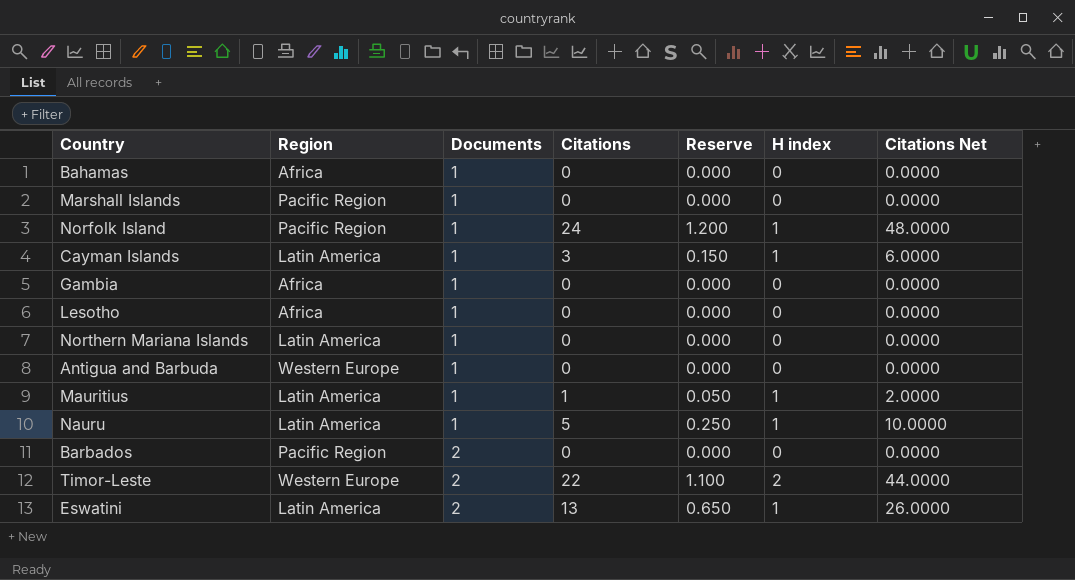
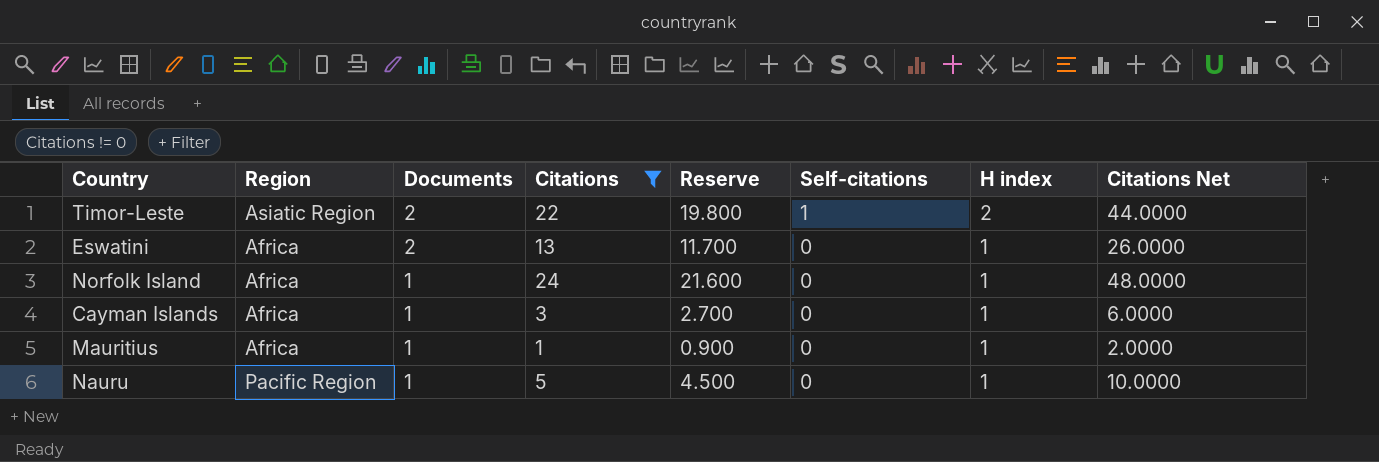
filter: none -> Citations != 0
row order: Documents ascending -> Documents descending
column Reserve | formula: [Citations] * 0.05 -> [Citations] * 0.9
column Self-citations | position: none -> 6
Timor-Leste | Region: Western Europe -> Asiatic Region
Eswatini | Region: Latin America -> Africa
Norfolk Island | Region: Pacific Region -> Africa
Cayman Islands | Region: Latin America -> Africa
Mauritius | Region: Latin America -> Africa
Nauru | Region: Latin America -> Pacific Region

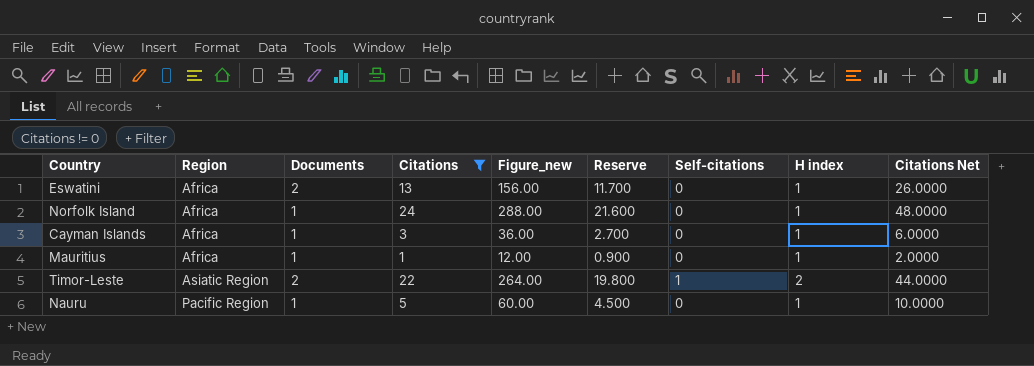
row order: Documents descending -> Region ascending
column Figure_new | formula: none -> [Citations] * 12

